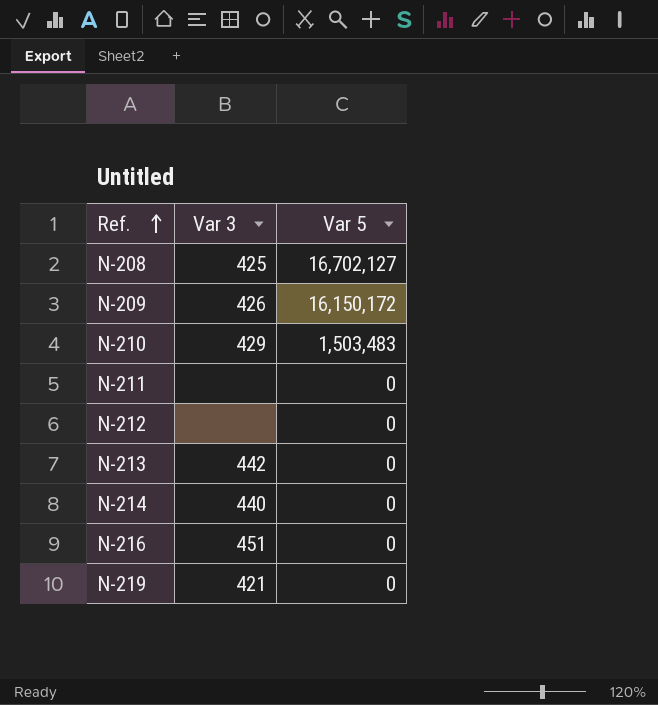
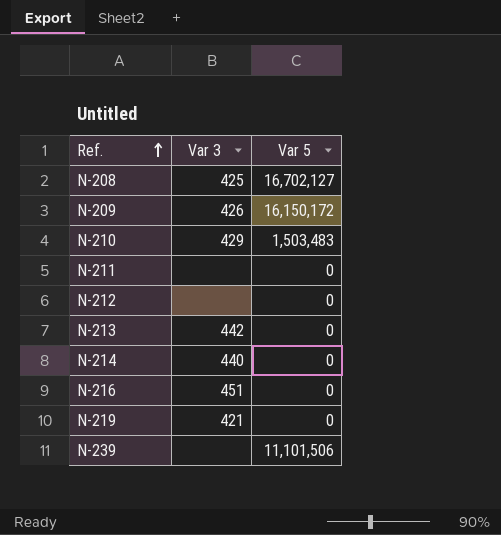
row N-239: none -> none | 11,101,506

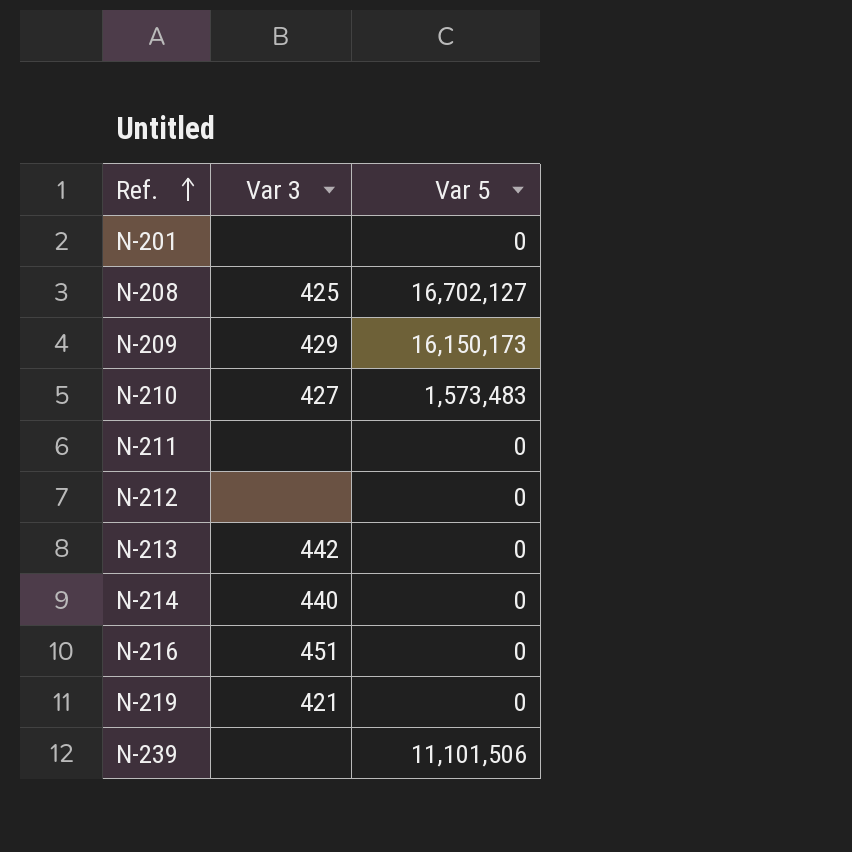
row N-201: none -> none | 0
N-209 | Var 3: 426 -> 429
N-209 | Var 5: 16,150,172 -> 16,150,173
N-210 | Var 3: 429 -> 427
N-210 | Var 5: 1,503,483 -> 1,573,483

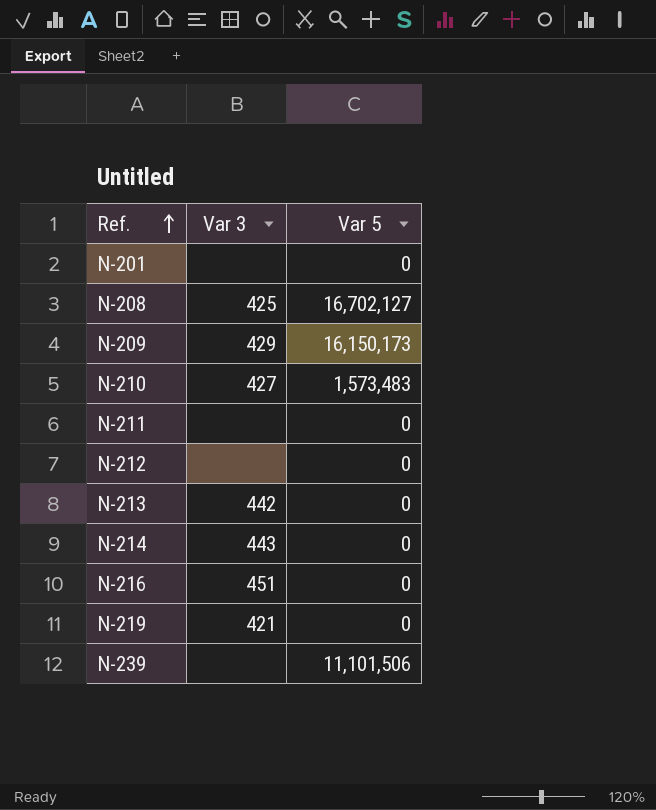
N-214 | Var 3: 440 -> 443

